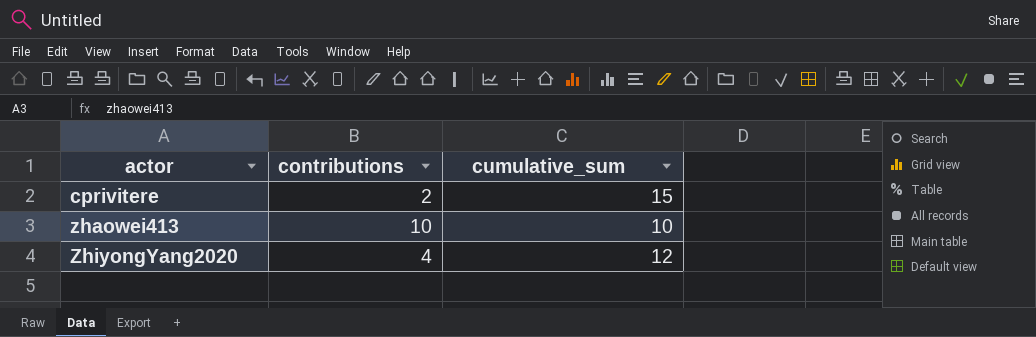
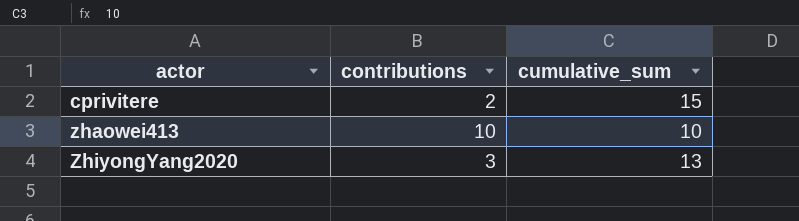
ZhiyongYang2020 | contributions: 4 -> 3
ZhiyongYang2020 | cumulative_sum: 12 -> 13

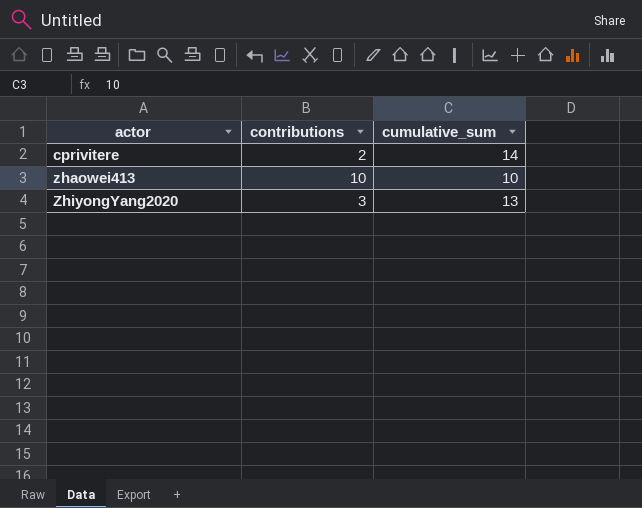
cprivitere | cumulative_sum: 15 -> 14

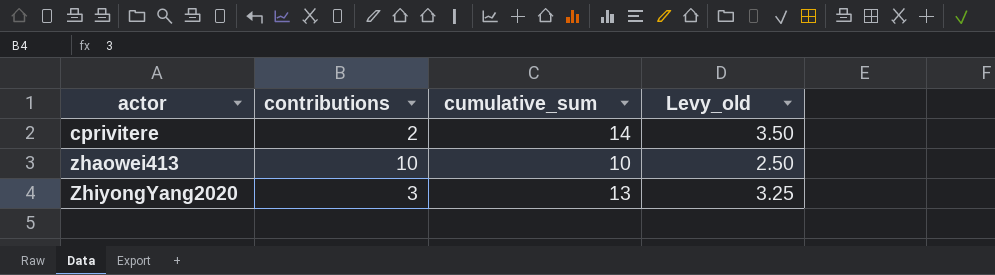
column Levy_old | formula: none -> [cumulative_sum] * 0.25

